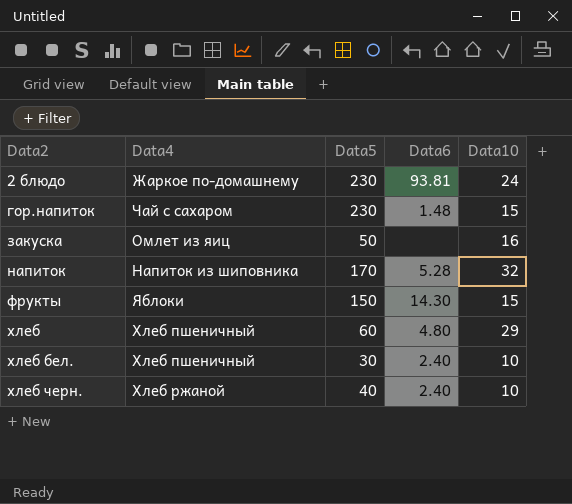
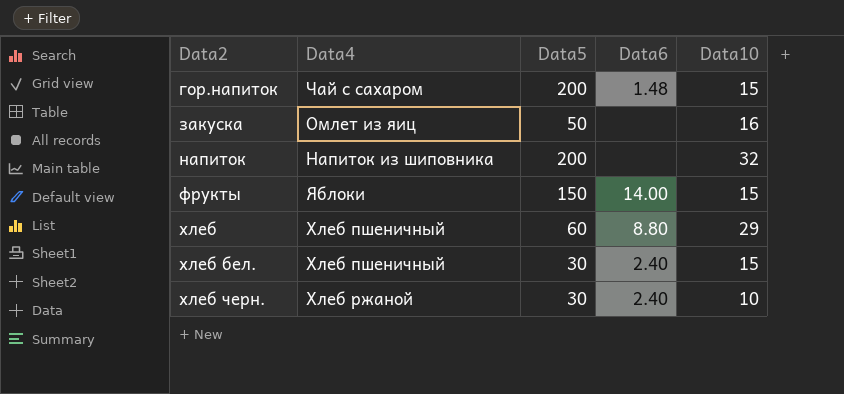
row 2 блюдо: Жаркое по-домашнему | 230 | 93.81 | 24 -> none
гор.напиток | Data5: 230 -> 200
напиток | Data5: 170 -> 200
напиток | Data6: 5.28 -> none
фрукты | Data6: 14.30 -> 14.00
хлеб | Data6: 4.80 -> 8.80
хлеб бел. | Data10: 10 -> 15
хлеб черн. | Data5: 40 -> 30

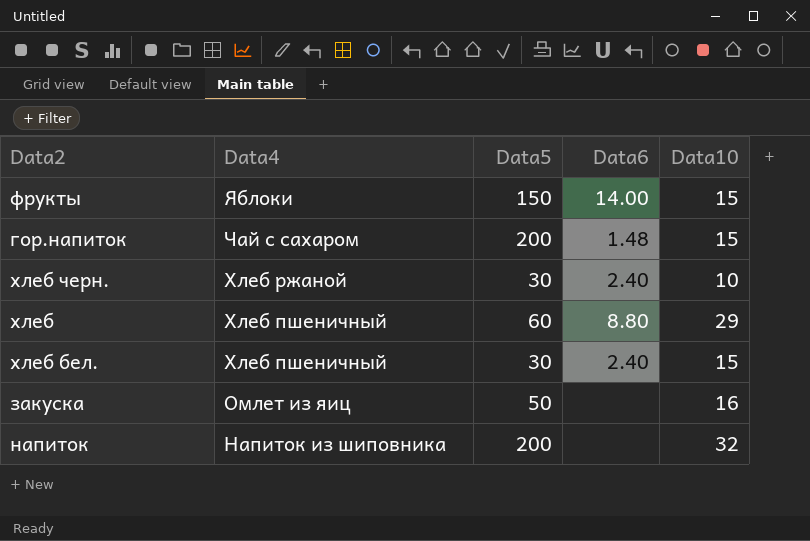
row order: Data2 ascending -> Data4 descending

